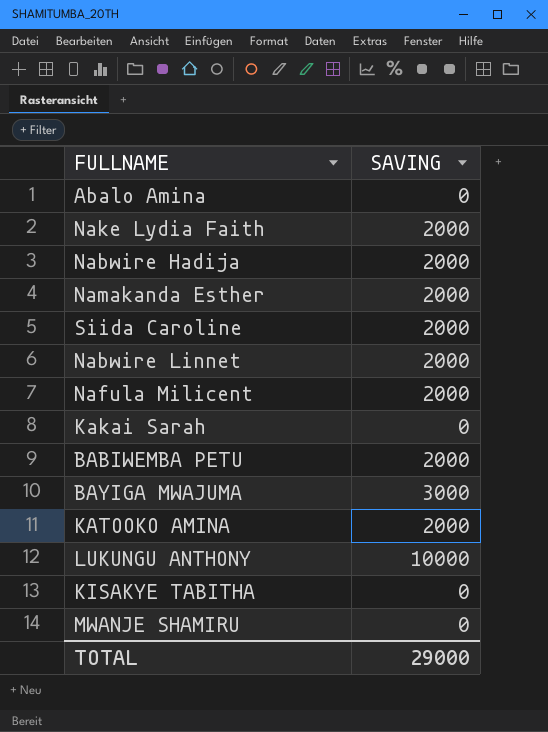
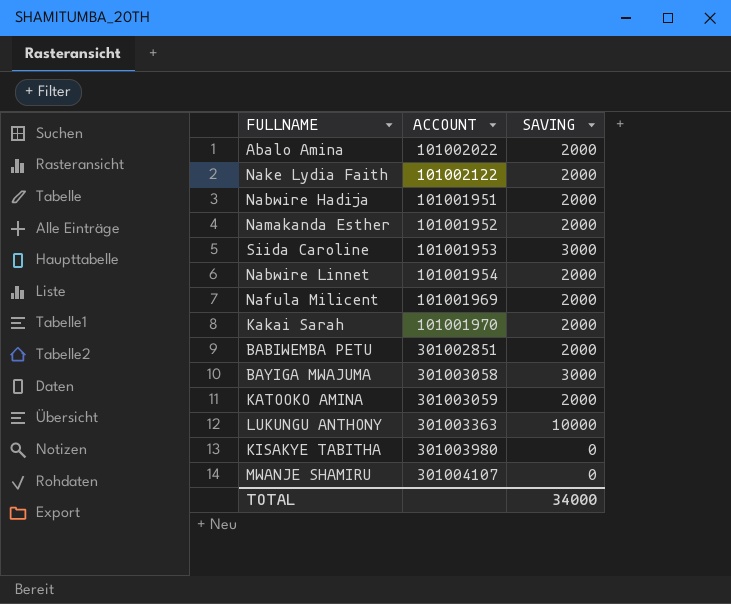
column ACCOUNT | position: none -> 2
Abalo Amina | SAVING: 0 -> 2000
Siida Caroline | SAVING: 2000 -> 3000
Kakai Sarah | SAVING: 0 -> 2000
TOTAL | SAVING: 29000 -> 34000

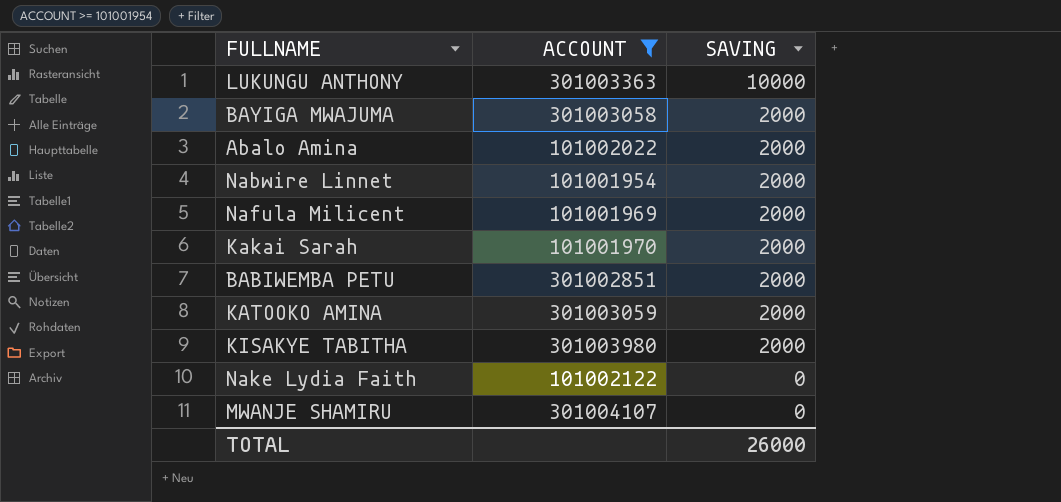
filter: none -> ACCOUNT >= 101001954
row order: none -> SAVING descending
BAYIGA MWAJUMA | SAVING: 3000 -> 2000
KISAKYE TABITHA | SAVING: 0 -> 2000
Nake Lydia Faith | SAVING: 2000 -> 0
TOTAL | SAVING: 34000 -> 26000

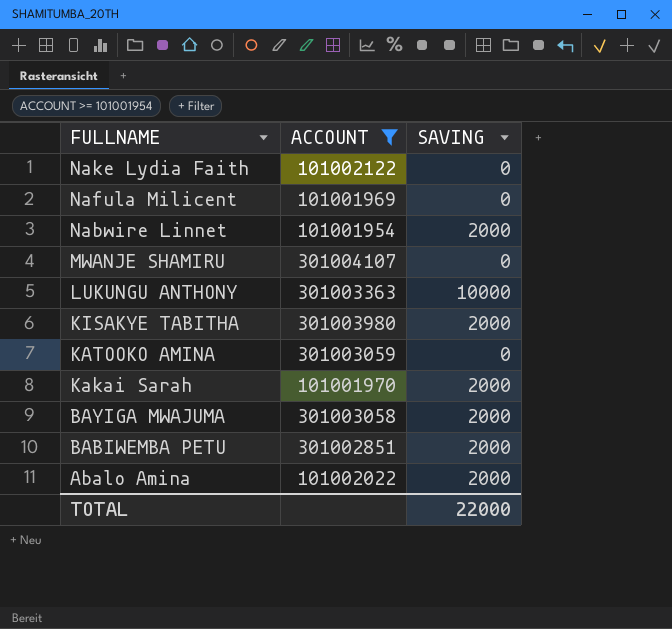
row order: SAVING descending -> FULLNAME descending
Nafula Milicent | SAVING: 2000 -> 0
KATOOKO AMINA | SAVING: 2000 -> 0
TOTAL | SAVING: 26000 -> 22000

